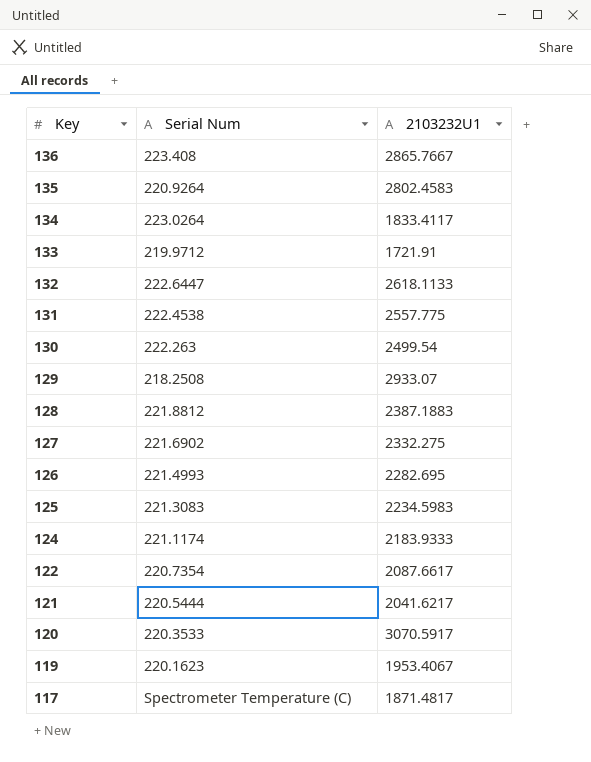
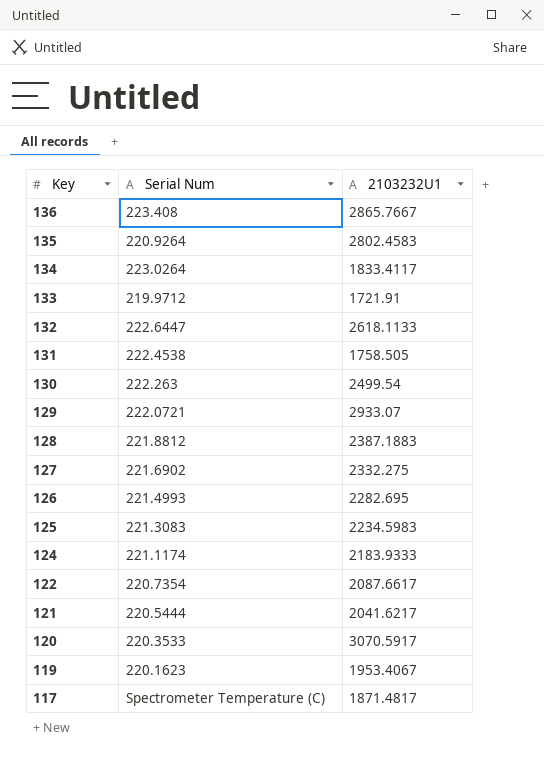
131 | 2103232U1: 2557.775 -> 1758.505
129 | Serial Num: 218.2508 -> 222.0721

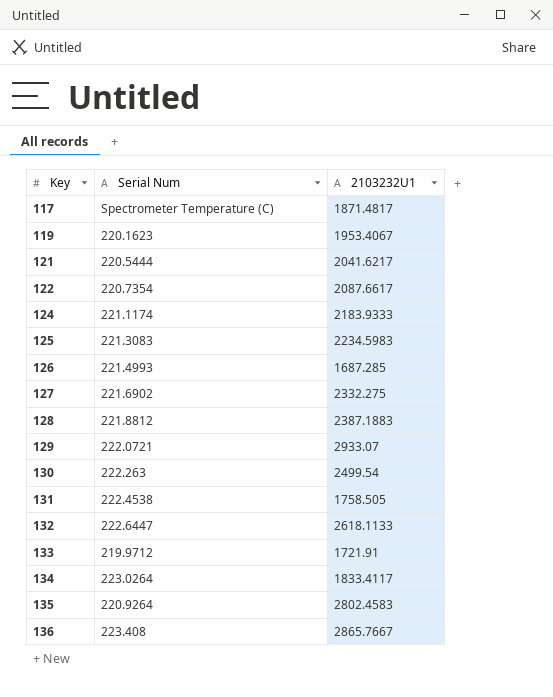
row order: Key descending -> Key ascending
row 120: 220.3533 | 3070.5917 -> none
126 | 2103232U1: 2282.695 -> 1687.285

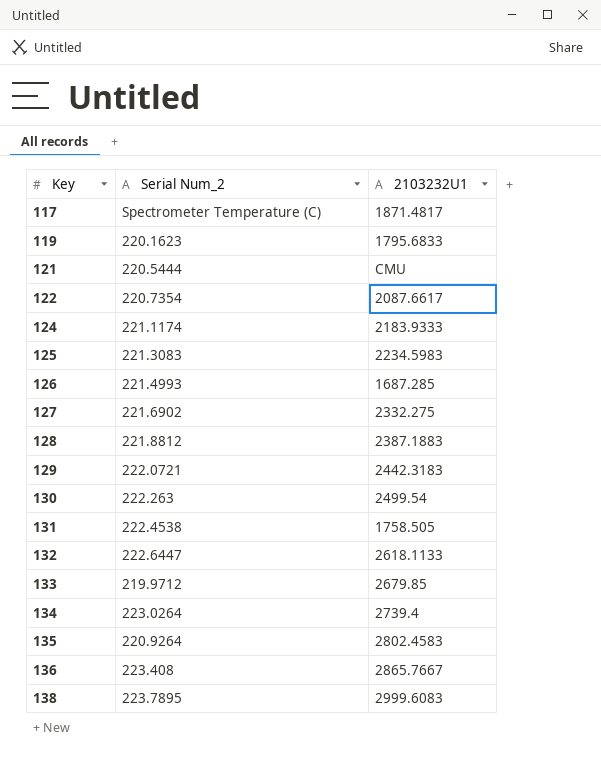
column name: Serial Num -> Serial Num_2
119 | 2103232U1: 1953.4067 -> 1795.6833
121 | 2103232U1: 2041.6217 -> CMU
129 | 2103232U1: 2933.07 -> 2442.3183
133 | 2103232U1: 1721.91 -> 2679.85
134 | 2103232U1: 1833.4117 -> 2739.4
row 138: none -> 223.7895 | 2999.6083

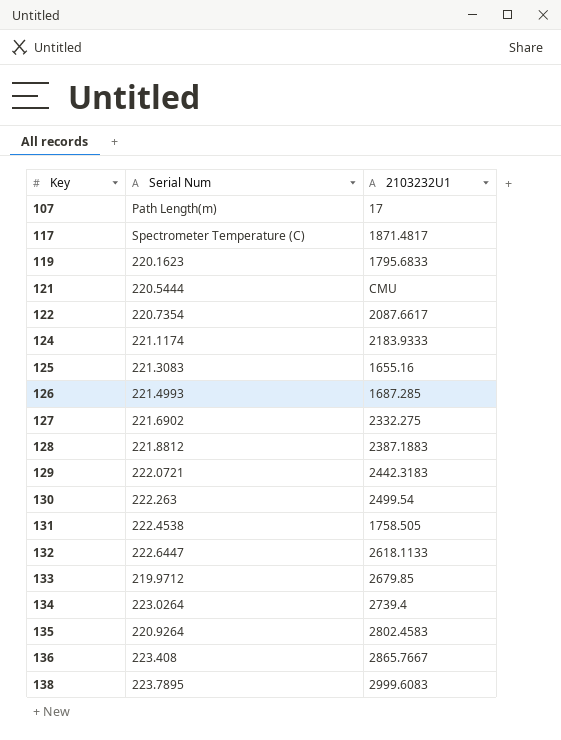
column name: Serial Num_2 -> Serial Num
row 107: none -> Path Length(m) | 17
125 | 2103232U1: 2234.5983 -> 1655.16

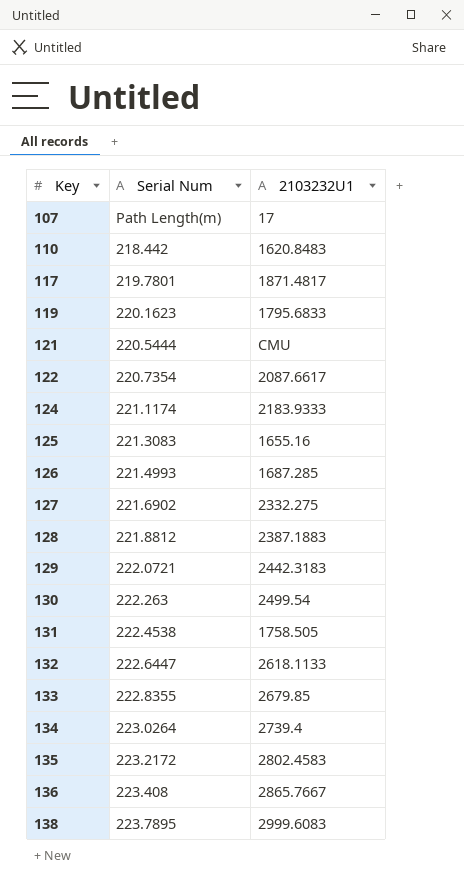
row 110: none -> 218.442 | 1620.8483
117 | Serial Num: Spectrometer Temperature (C) -> 219.7801
133 | Serial Num: 219.9712 -> 222.8355
135 | Serial Num: 220.9264 -> 223.2172

